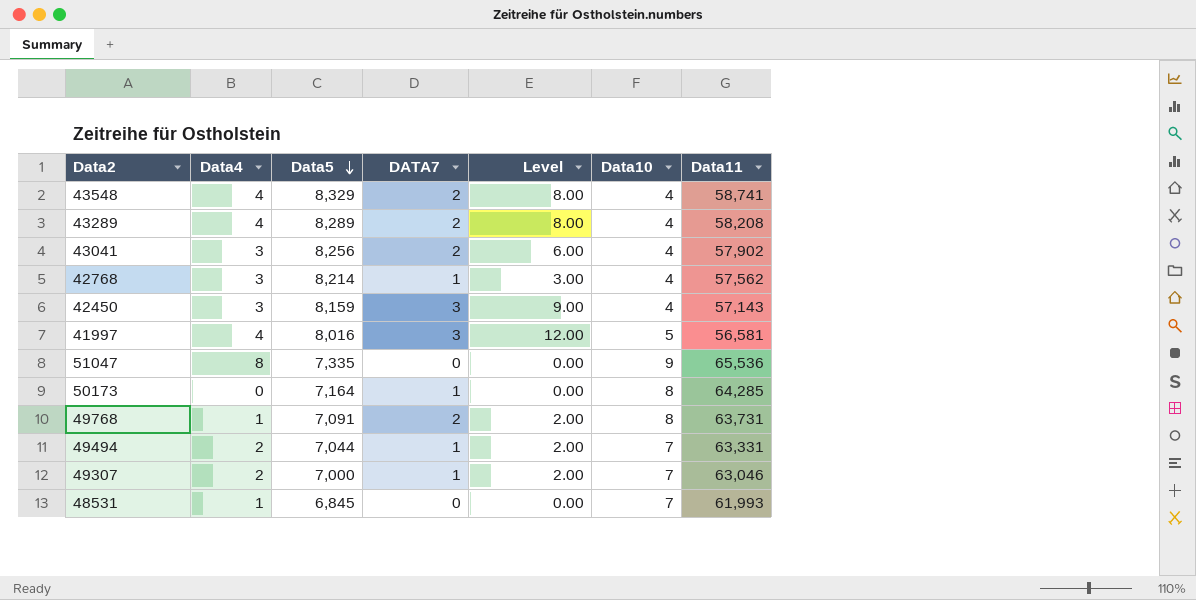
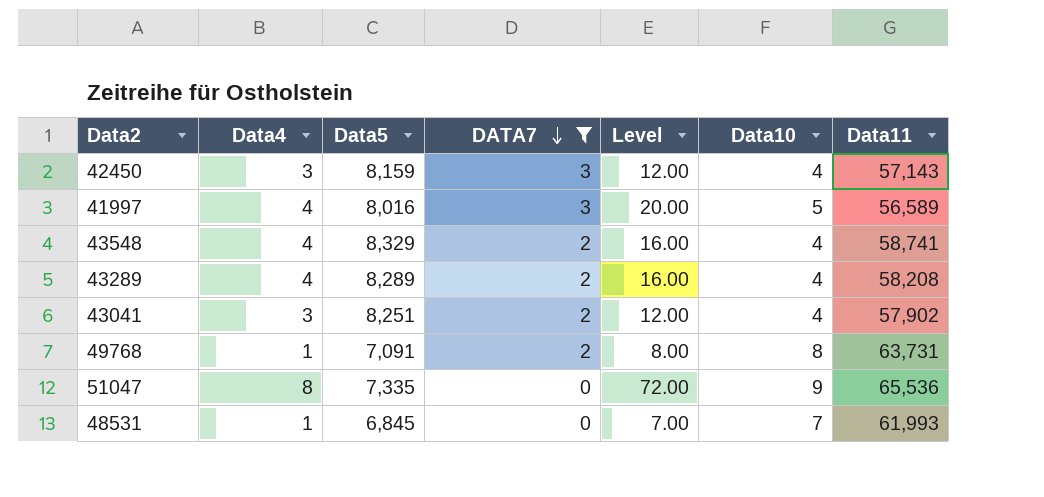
filter: none -> DATA7 != 1
row order: Data5 descending -> DATA7 descending
column Level | formula: [Data4] * [DATA7] -> [Data4] * [Data10]
41997 | Data11: 56,581 -> 56,589
43041 | Data5: 8,256 -> 8,251

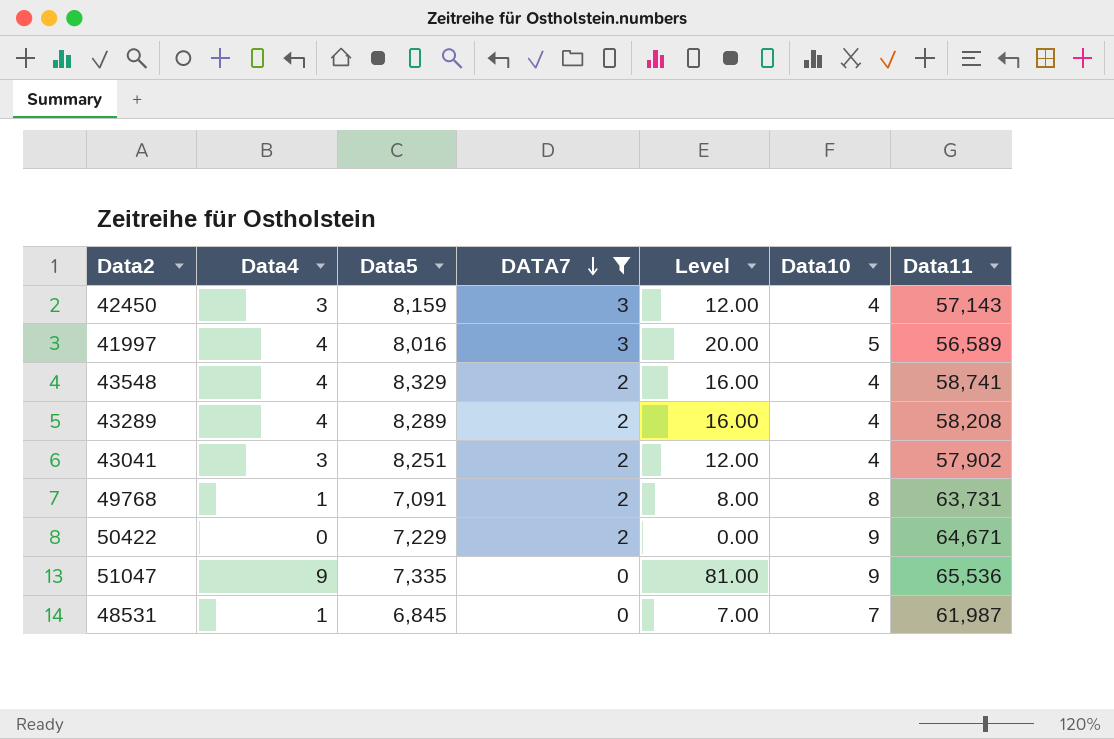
row 50422: none -> 0 | 7,229 | 2 | 0.00 | 9 | 64,671
51047 | Data4: 8 -> 9
51047 | Level: 72.00 -> 81.00
48531 | Data11: 61,993 -> 61,987

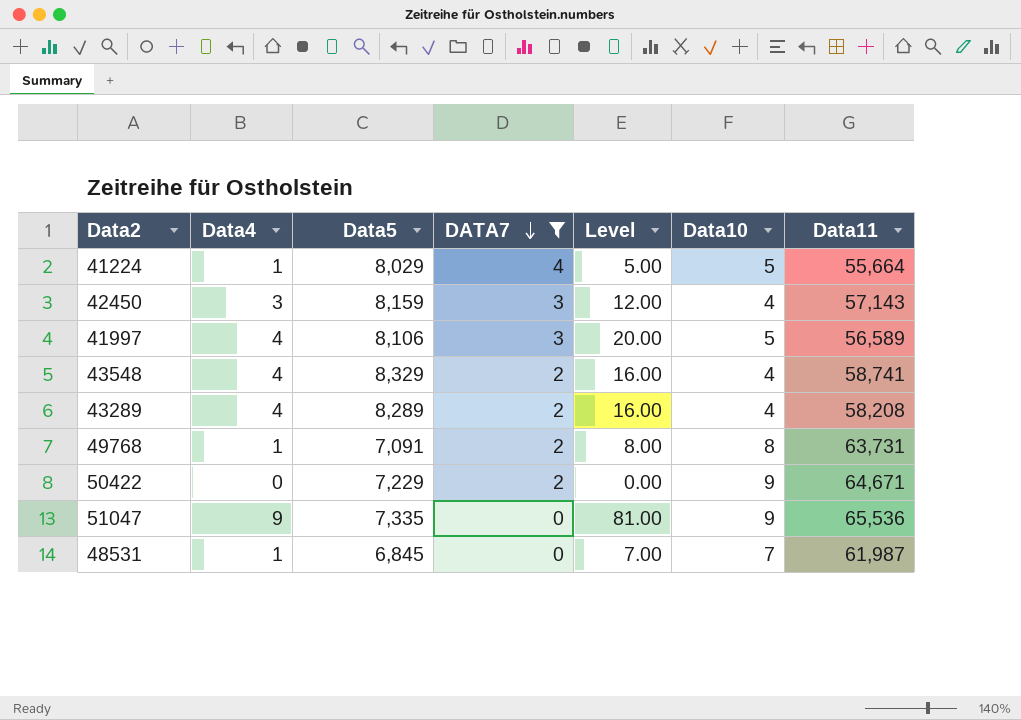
row 43041: 3 | 8,251 | 2 | 12.00 | 4 | 57,902 -> none
row 41224: none -> 1 | 8,029 | 4 | 5.00 | 5 | 55,664
41997 | Data5: 8,016 -> 8,106

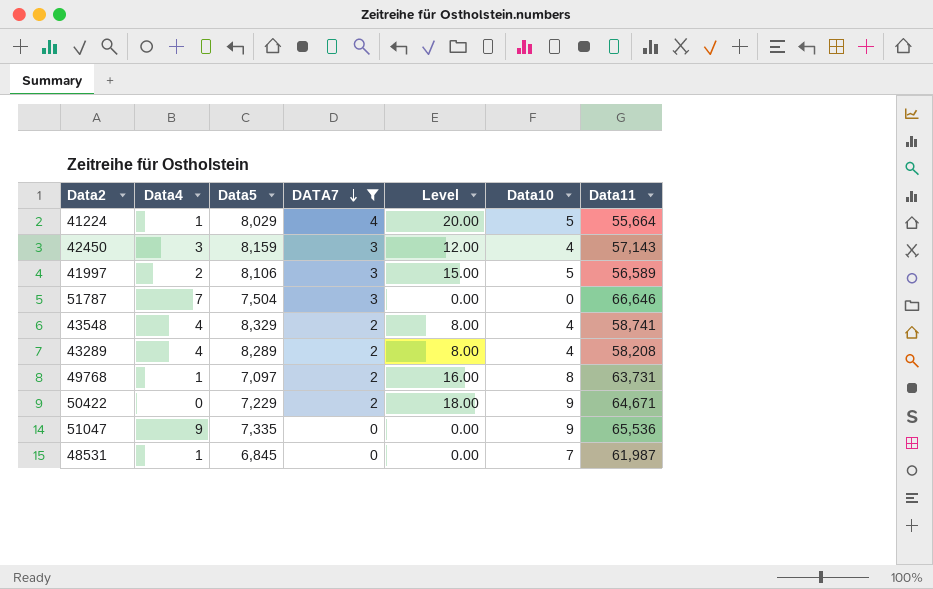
column Level | formula: [Data4] * [Data10] -> [DATA7] * [Data10]
41997 | Data4: 4 -> 2
row 51787: none -> 7 | 7,504 | 3 | 0.00 | 0 | 66,646
49768 | Data5: 7,091 -> 7,097

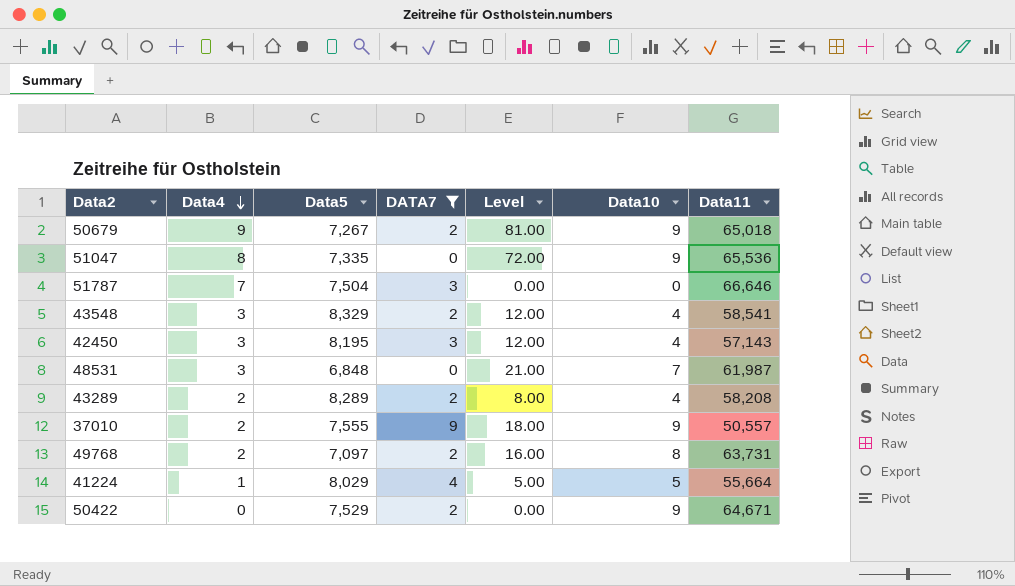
row order: DATA7 descending -> Data4 descending
column Level | formula: [DATA7] * [Data10] -> [Data4] * [Data10]
row 41997: 2 | 8,106 | 3 | 15.00 | 5 | 56,589 -> none
row 50679: none -> 9 | 7,267 | 2 | 81.00 | 9 | 65,018
51047 | Data4: 9 -> 8
43548 | Data4: 4 -> 3
43548 | Data11: 58,741 -> 58,541
42450 | Data5: 8,159 -> 8,195
48531 | Data4: 1 -> 3
48531 | Data5: 6,845 -> 6,848
43289 | Data4: 4 -> 2
row 37010: none -> 2 | 7,555 | 9 | 18.00 | 9 | 50,557
49768 | Data4: 1 -> 2
50422 | Data5: 7,229 -> 7,529

